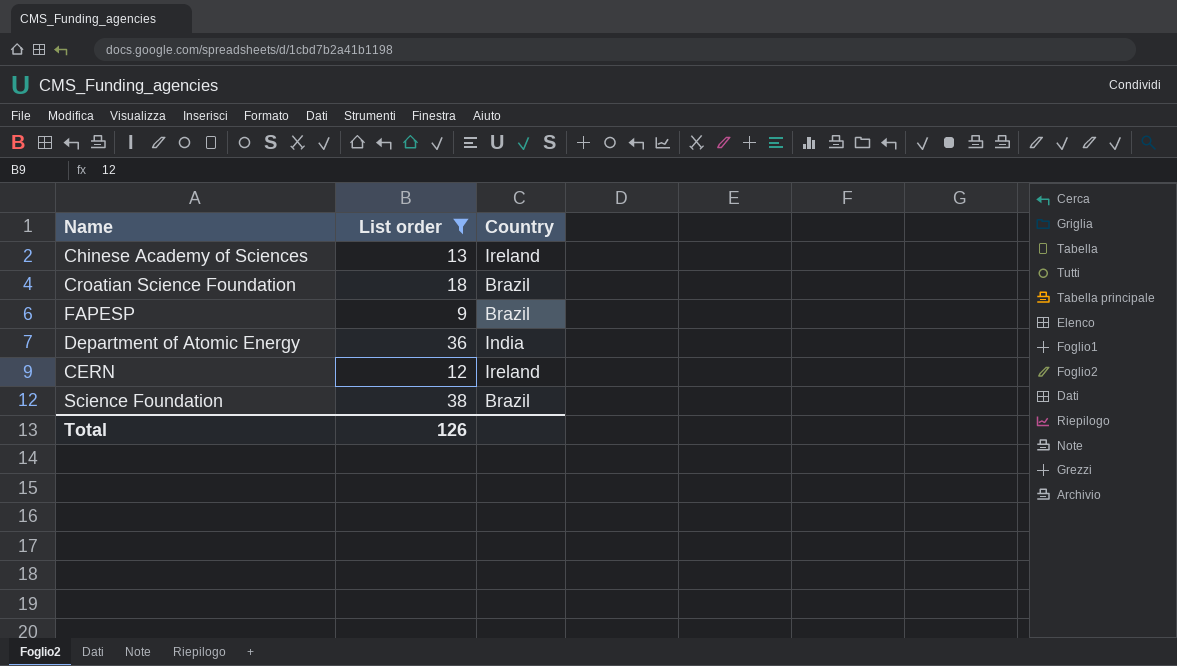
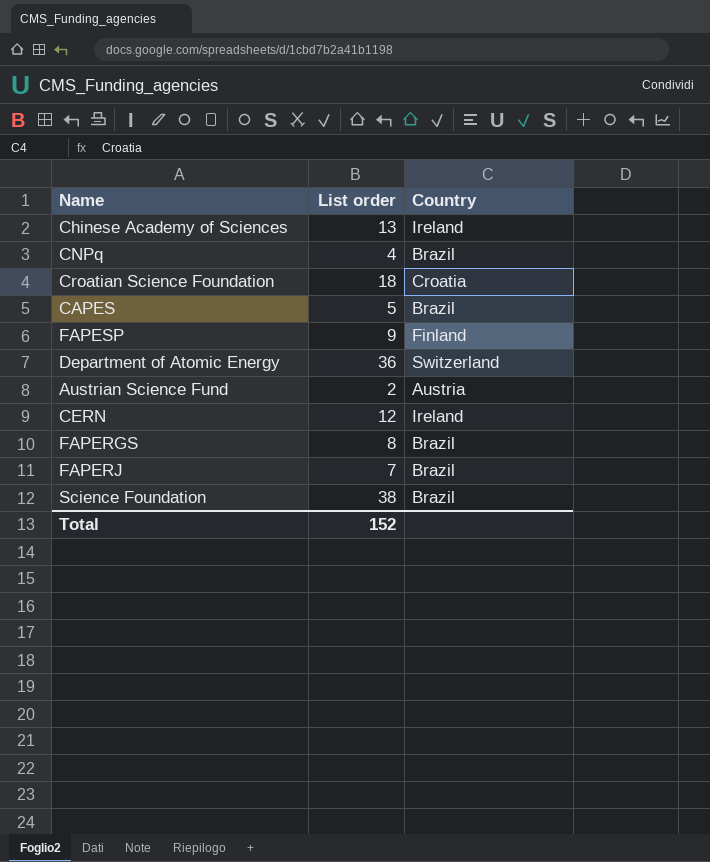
filter: List order >= 9 -> none
Croatian Science Foundation | Country: Brazil -> Croatia
FAPESP | Country: Brazil -> Finland
Department of Atomic Energy | Country: India -> Switzerland
Total | List order: 126 -> 152

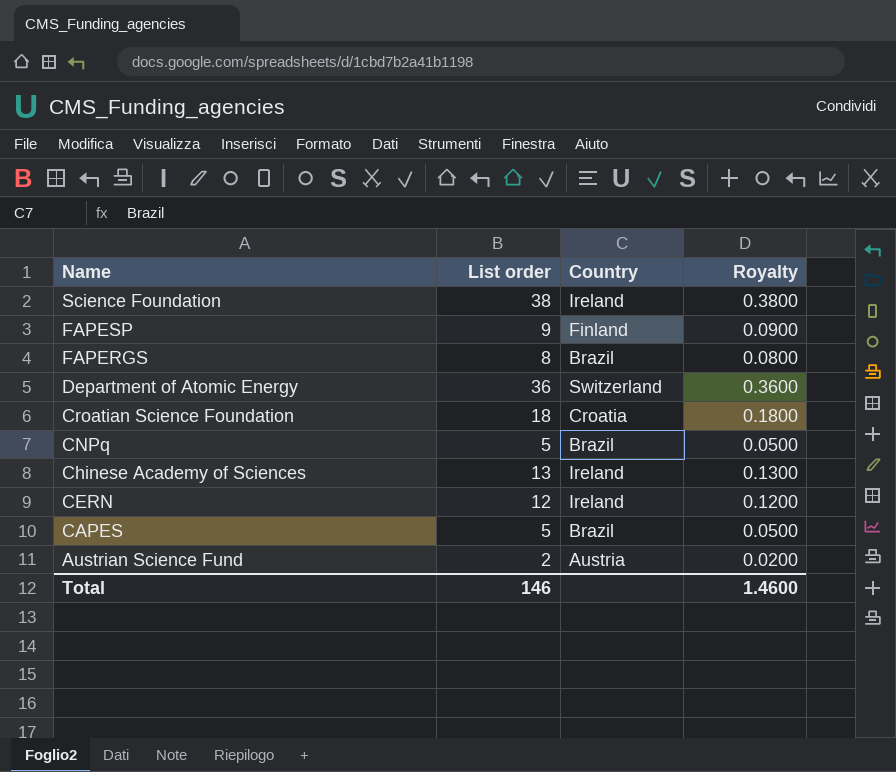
row order: none -> Name descending
column Royalty | formula: none -> [List order] * 0.01
row FAPERJ: 7 | Brazil -> none
Science Foundation | Country: Brazil -> Ireland
CNPq | List order: 4 -> 5
Total | List order: 152 -> 146

